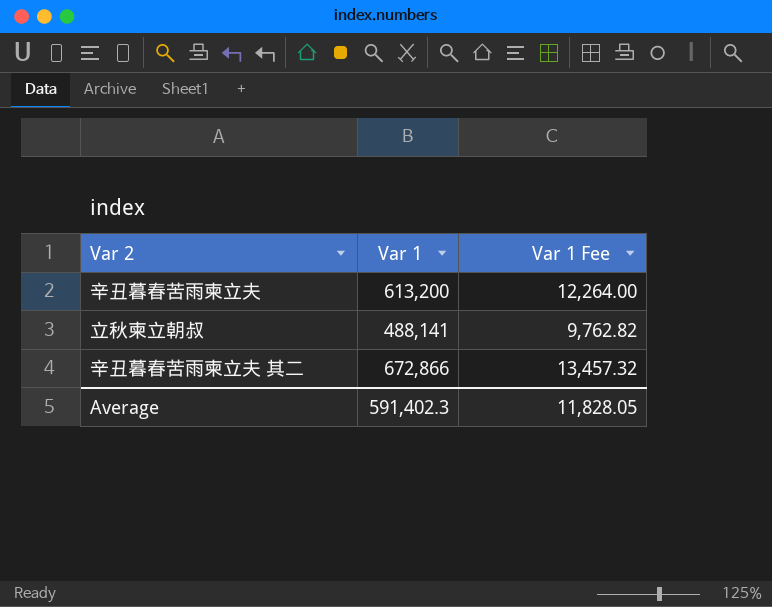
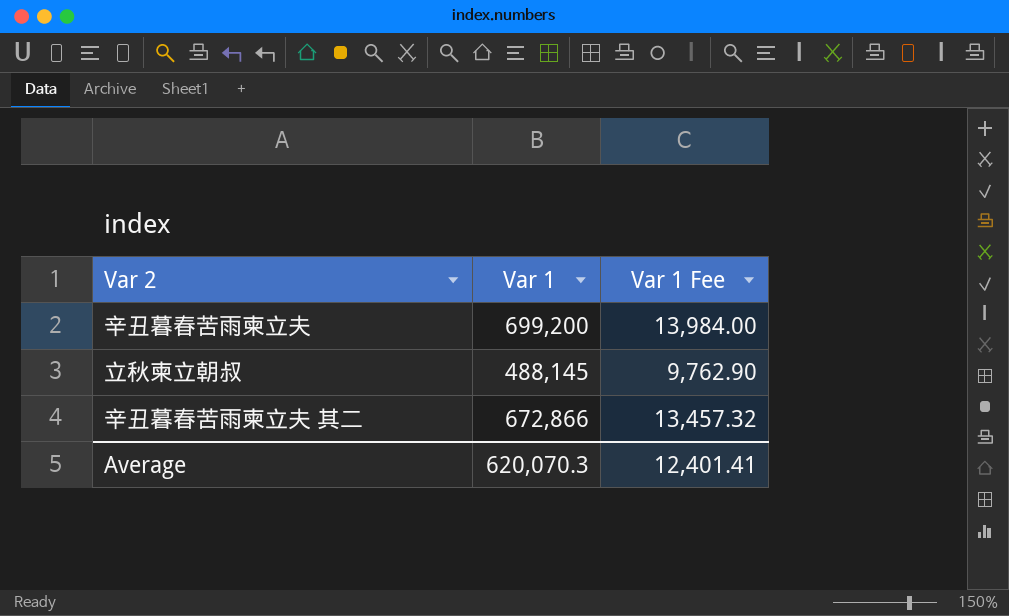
辛丑暮春苦雨柬立夫 | Var 1: 613,200 -> 699,200
辛丑暮春苦雨柬立夫 | Var 1 Fee: 12,264.00 -> 13,984.00
立秋柬立朝叔 | Var 1: 488,141 -> 488,145
立秋柬立朝叔 | Var 1 Fee: 9,762.82 -> 9,762.90
Average | Var 1: 591,402.3 -> 620,070.3
Average | Var 1 Fee: 11,828.05 -> 12,401.41

